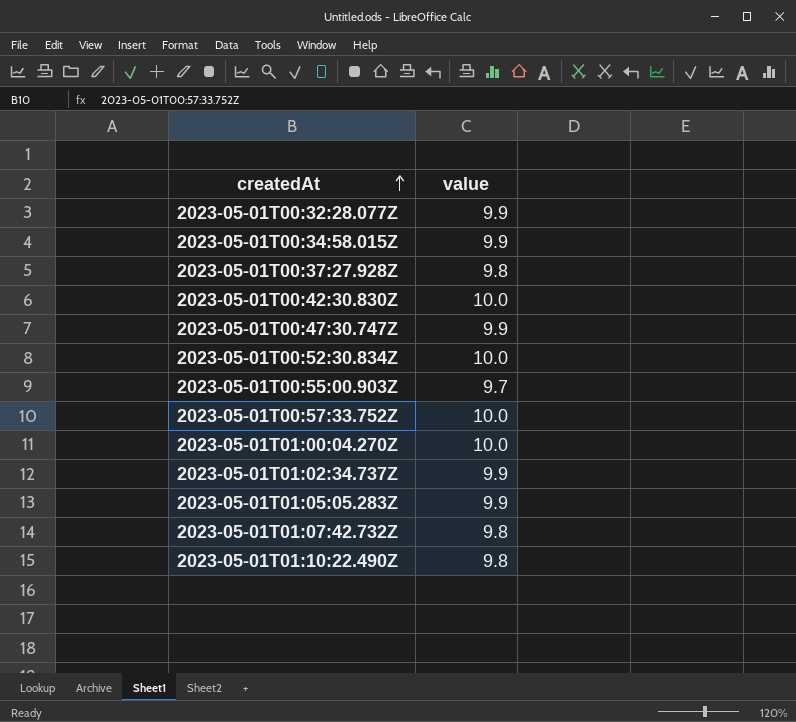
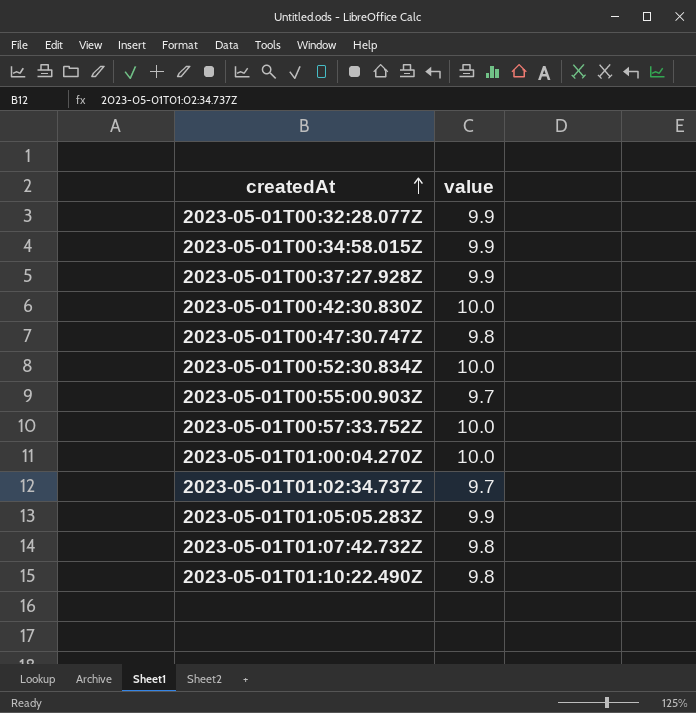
2023-05-01T00:37:27.928Z | value: 9.8 -> 9.9
2023-05-01T00:47:30.747Z | value: 9.9 -> 9.8
2023-05-01T01:02:34.737Z | value: 9.9 -> 9.7

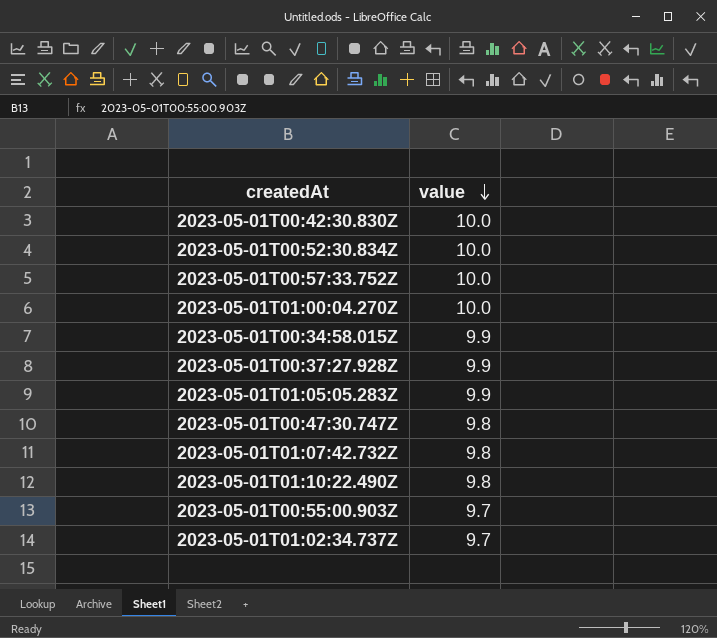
row order: createdAt ascending -> value descending
row 2023-05-01T00:32:28.077Z: 9.9 -> none

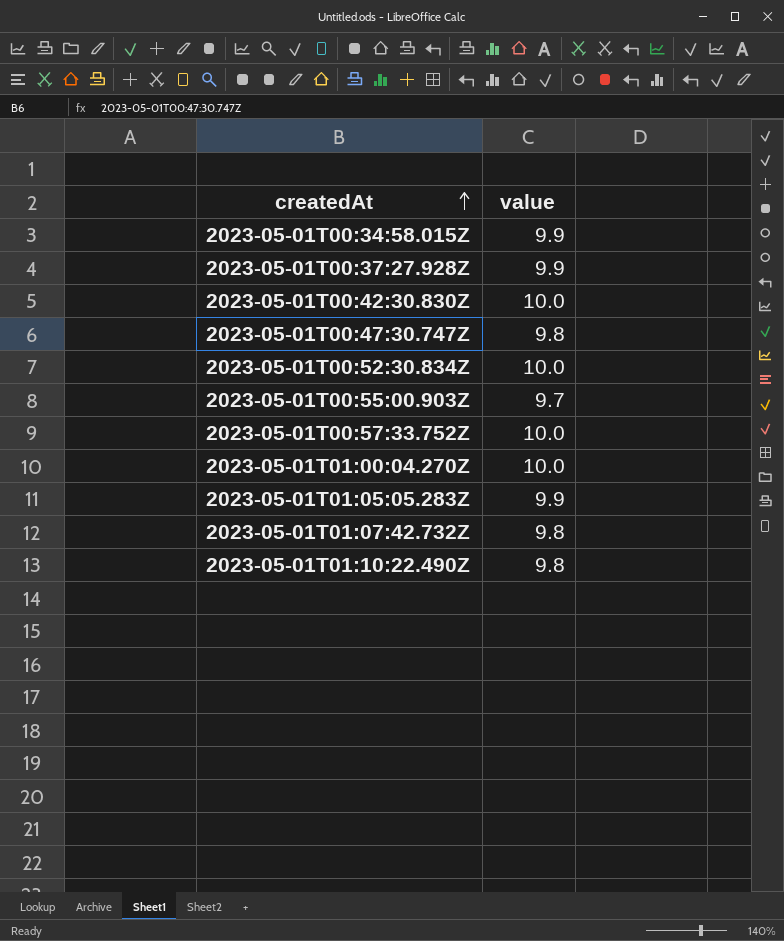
row order: value descending -> createdAt ascending
row 2023-05-01T01:02:34.737Z: 9.7 -> none

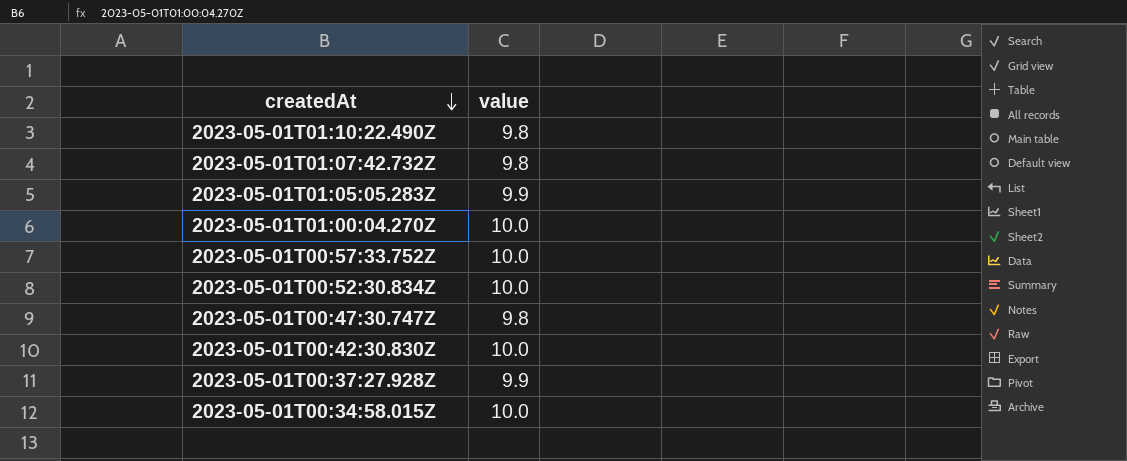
row order: createdAt ascending -> createdAt descending
row 2023-05-01T00:55:00.903Z: 9.7 -> none
2023-05-01T00:34:58.015Z | value: 9.9 -> 10.0

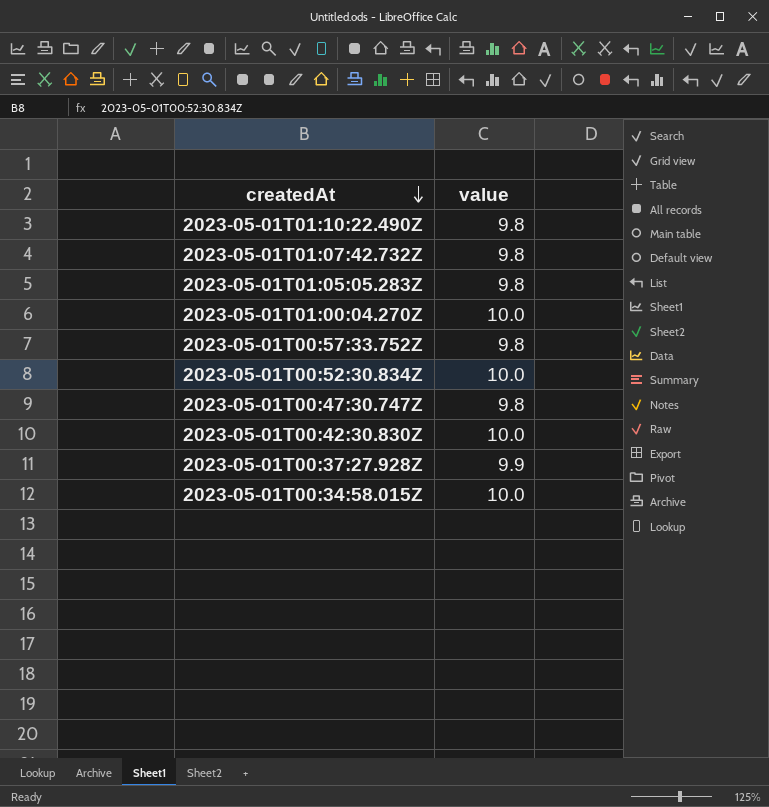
2023-05-01T01:05:05.283Z | value: 9.9 -> 9.8
2023-05-01T00:57:33.752Z | value: 10.0 -> 9.8

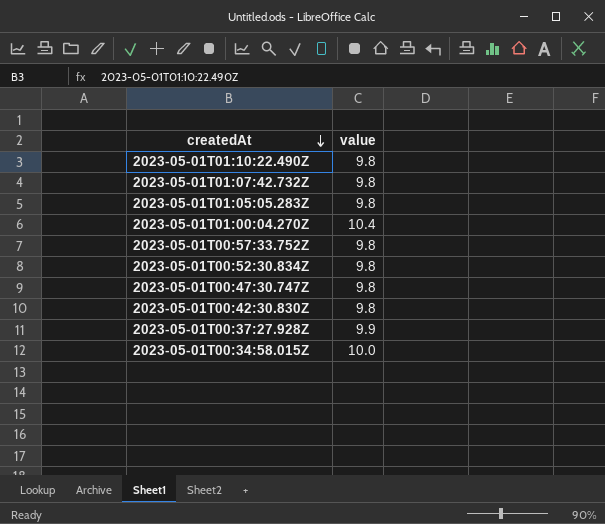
2023-05-01T01:00:04.270Z | value: 10.0 -> 10.4
2023-05-01T00:52:30.834Z | value: 10.0 -> 9.8
2023-05-01T00:42:30.830Z | value: 10.0 -> 9.8

